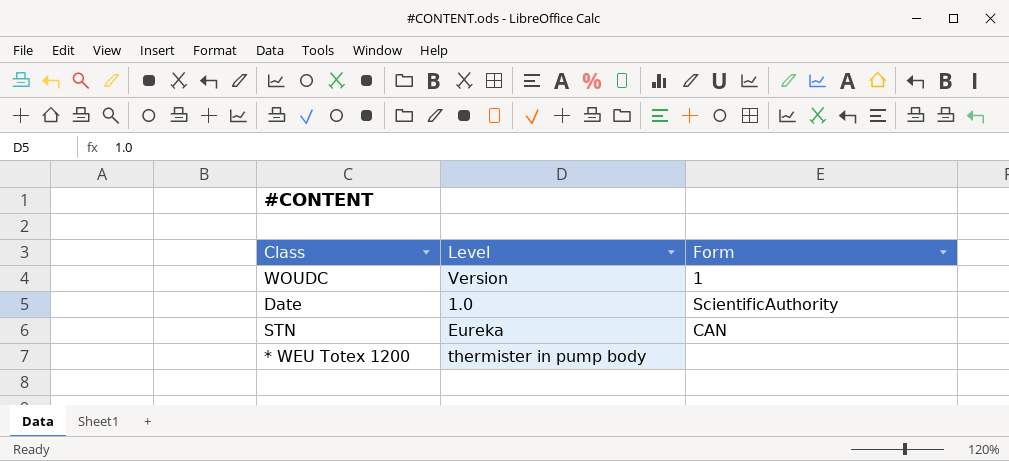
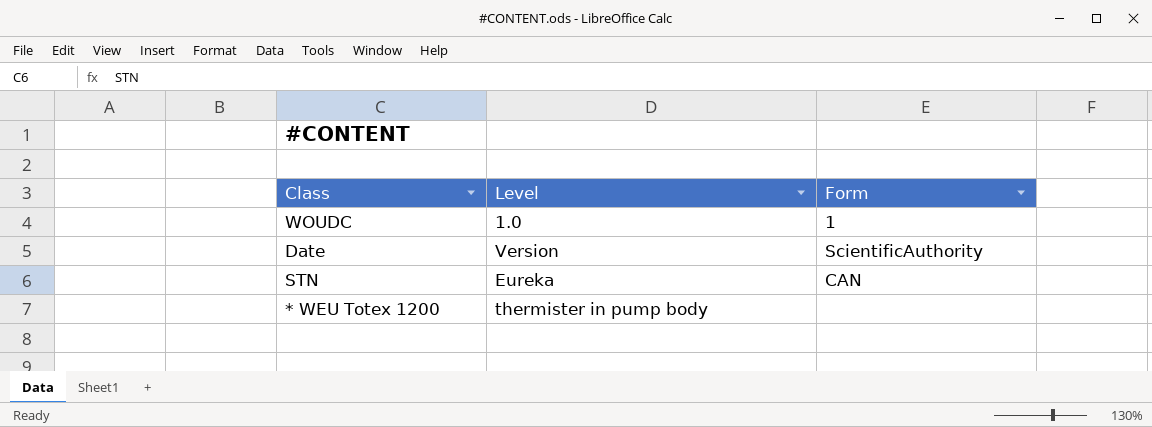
WOUDC | Level: Version -> 1.0
Date | Level: 1.0 -> Version

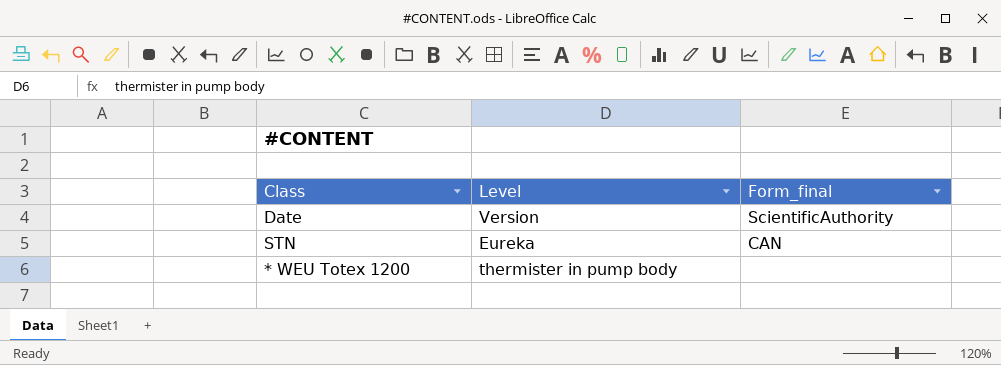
column name: Form -> Form_final
row WOUDC: 1.0 | 1 -> none

